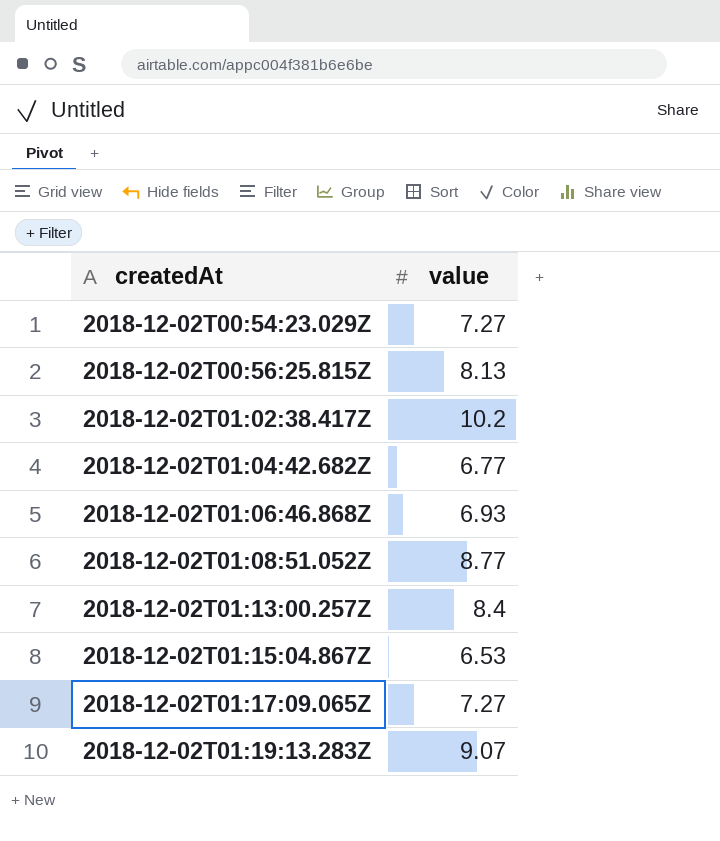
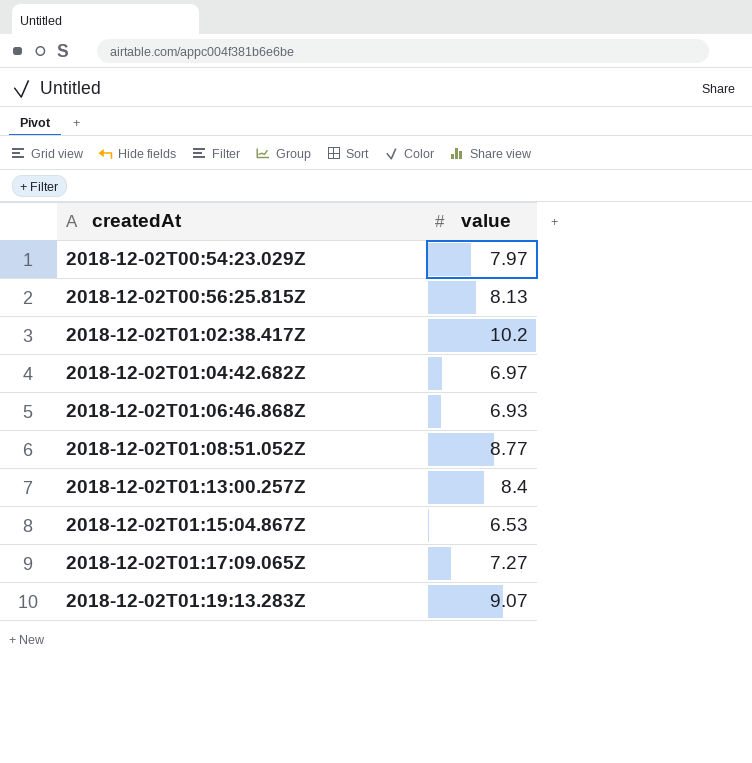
2018-12-02T00:54:23.029Z | value: 7.27 -> 7.97
2018-12-02T01:04:42.682Z | value: 6.77 -> 6.97

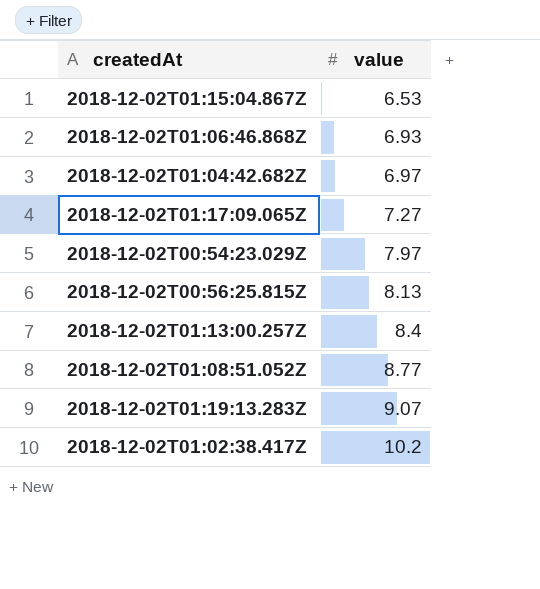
row order: createdAt ascending -> value ascending

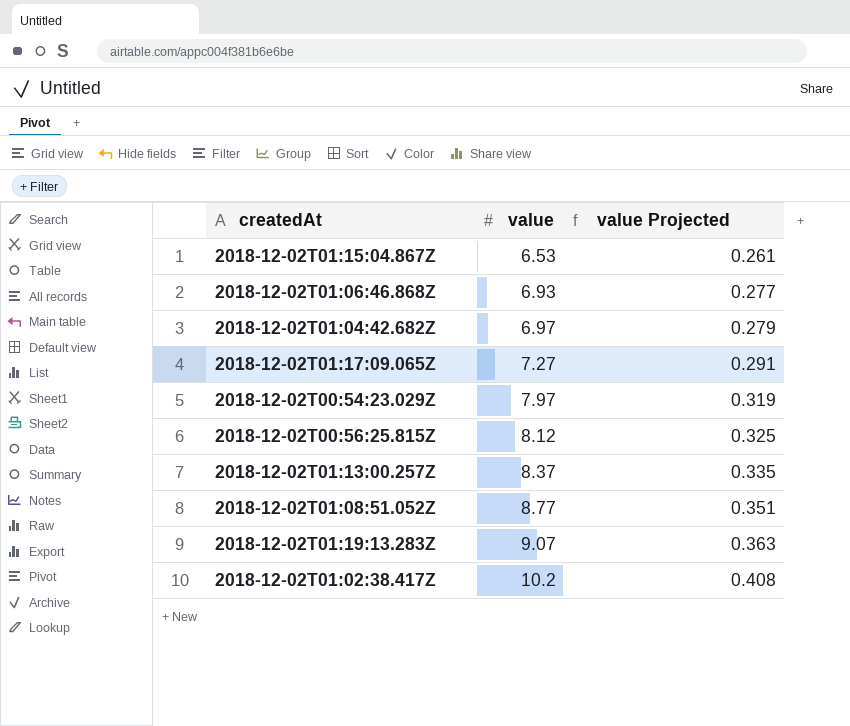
column value Projected | formula: none -> [value] * 0.04
2018-12-02T00:56:25.815Z | value: 8.13 -> 8.12
2018-12-02T01:13:00.257Z | value: 8.4 -> 8.37

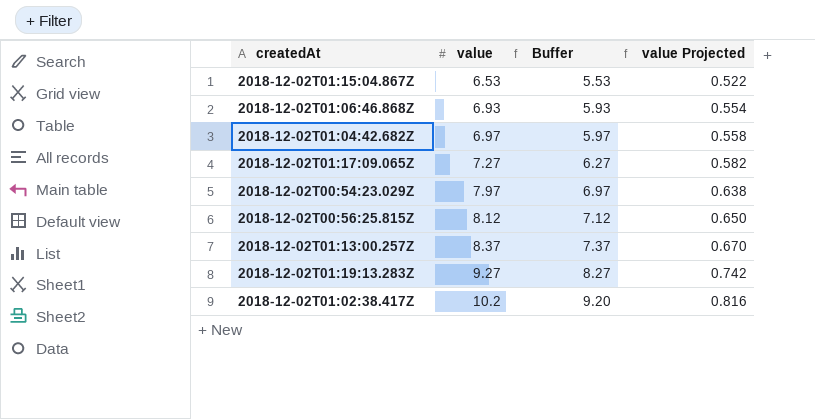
column Buffer | formula: none -> [value] - 1
column value Projected | formula: [value] * 0.04 -> [value] * 0.08
row 2018-12-02T01:08:51.052Z: 8.77 | 0.351 -> none
2018-12-02T01:19:13.283Z | value: 9.07 -> 9.27

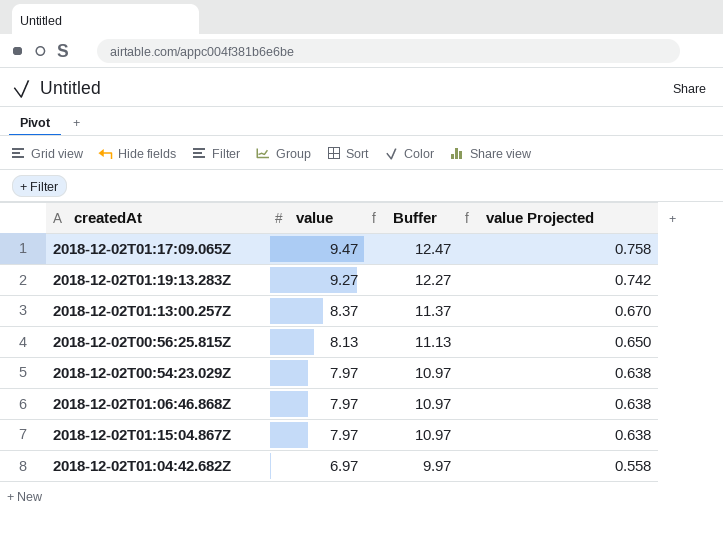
row order: value ascending -> value descending
column Buffer | formula: [value] - 1 -> [value] + 3
row 2018-12-02T01:02:38.417Z: 10.2 | 9.20 | 0.816 -> none
2018-12-02T01:17:09.065Z | value: 7.27 -> 9.47
2018-12-02T01:17:09.065Z | value Projected: 0.582 -> 0.758
2018-12-02T00:56:25.815Z | value: 8.12 -> 8.13
2018-12-02T01:06:46.868Z | value: 6.93 -> 7.97
2018-12-02T01:06:46.868Z | value Projected: 0.554 -> 0.638
2018-12-02T01:15:04.867Z | value: 6.53 -> 7.97
2018-12-02T01:15:04.867Z | value Projected: 0.522 -> 0.638

